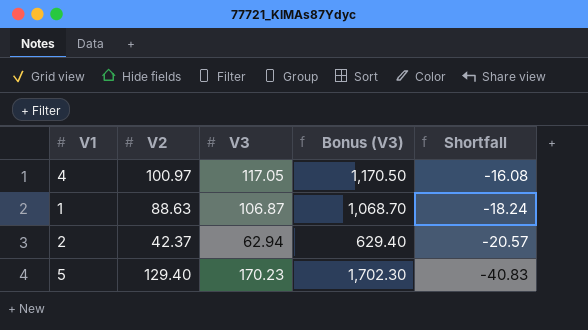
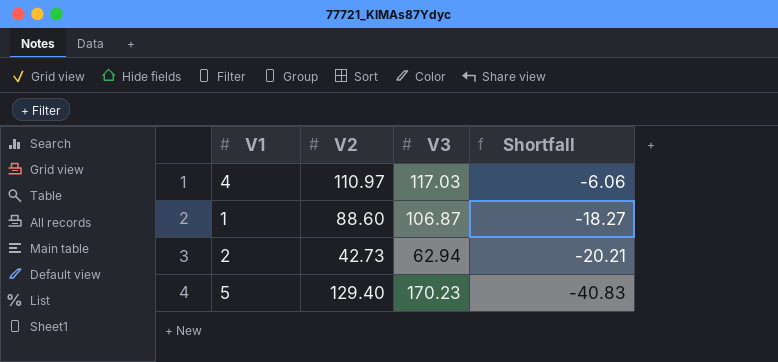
column Bonus (V3) | formula: [V3] * 10 -> none
4 | V2: 100.97 -> 110.97
4 | V3: 117.05 -> 117.03
4 | Shortfall: -16.08 -> -6.06
1 | V2: 88.63 -> 88.60
1 | Shortfall: -18.24 -> -18.27
2 | V2: 42.37 -> 42.73
2 | Shortfall: -20.57 -> -20.21

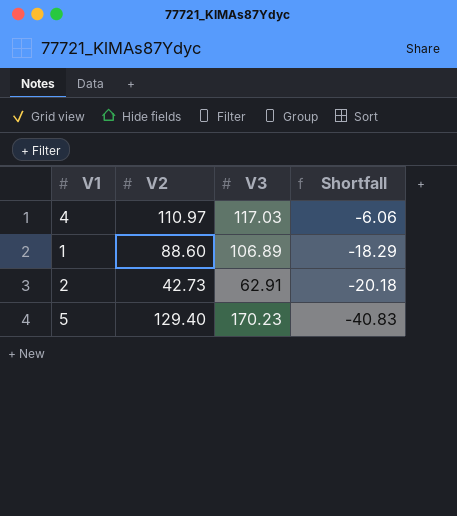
1 | V3: 106.87 -> 106.89
1 | Shortfall: -18.27 -> -18.29
2 | V3: 62.94 -> 62.91
2 | Shortfall: -20.21 -> -20.18

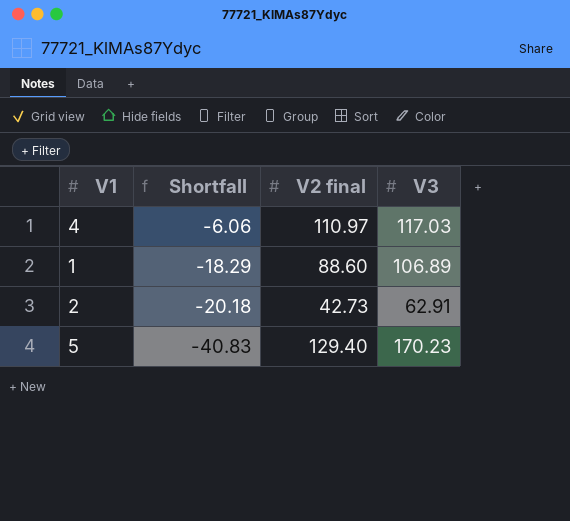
column Shortfall | position: 4 -> 2
column name: V2 -> V2 final

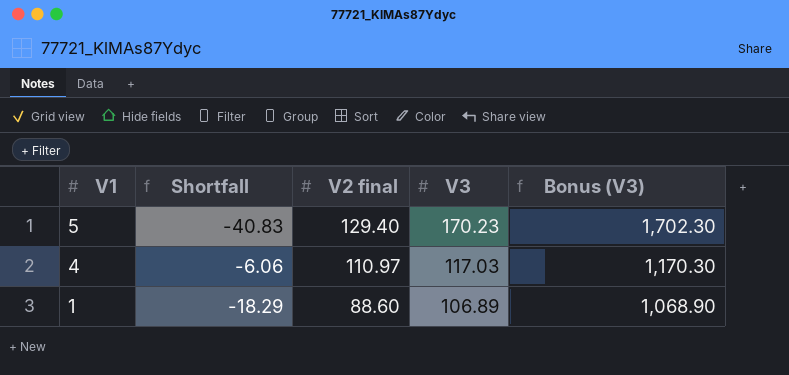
row order: Shortfall descending -> V1 descending
column Bonus (V3) | formula: none -> [V3] * 10
row 2: -20.18 | 42.73 | 62.91 -> none

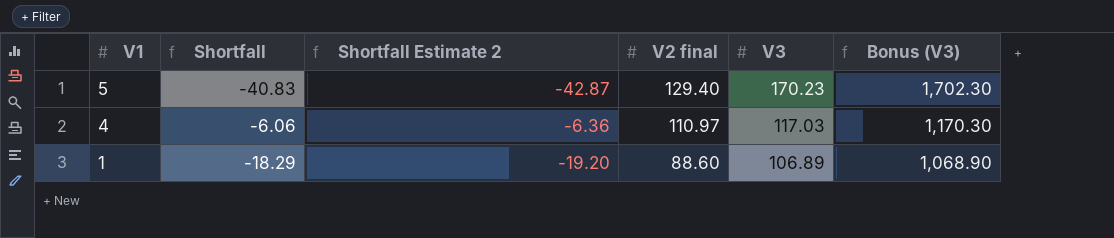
column Shortfall Estimate 2 | formula: none -> [Shortfall] * 1.05

